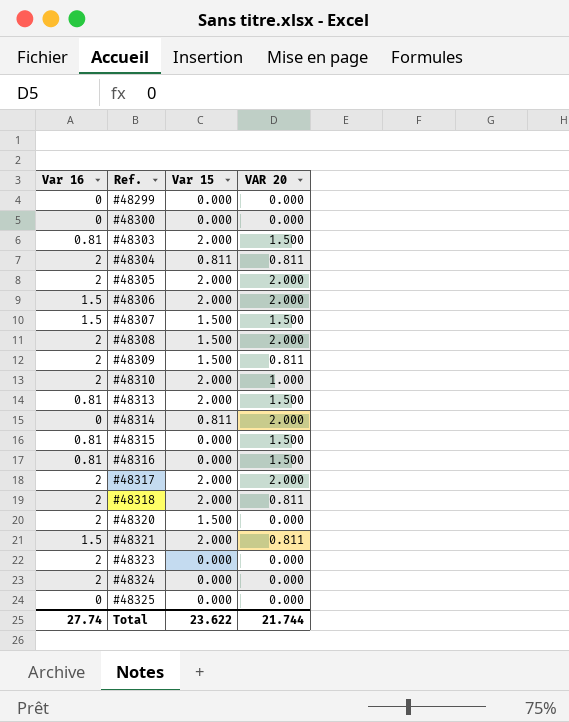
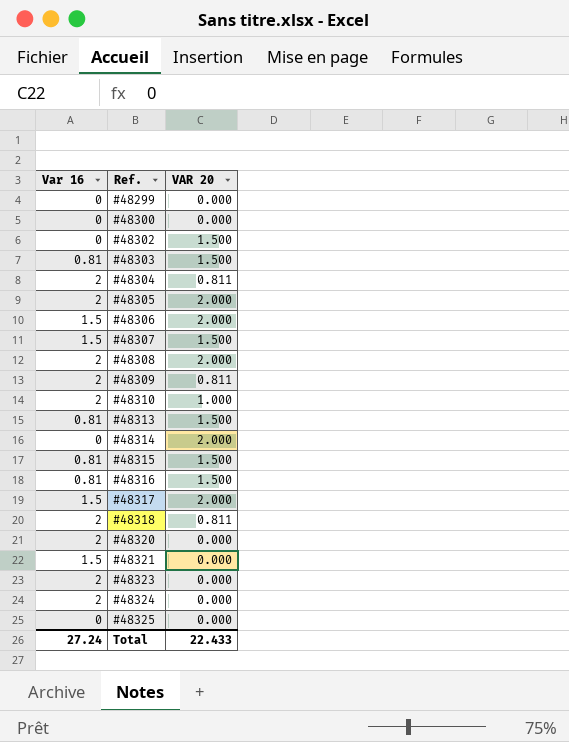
column Var 15 | position: 3 -> none
row #48302: none -> 0 | 1.500
#48317 | Var 16: 2 -> 1.5
#48321 | VAR 20: 0.811 -> 0.000
Total | Var 16: 27.74 -> 27.24
Total | VAR 20: 21.744 -> 22.433

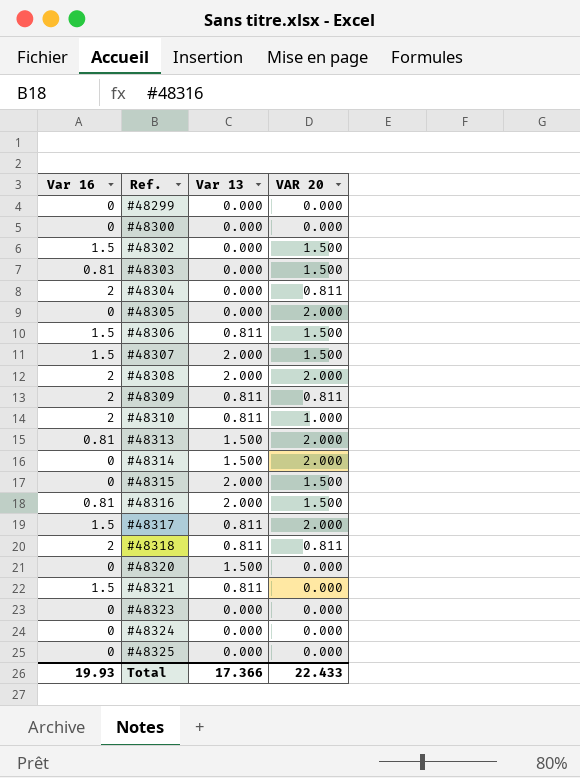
column Var 13 | position: none -> 3
#48302 | Var 16: 0 -> 1.5
#48305 | Var 16: 2 -> 0
#48306 | VAR 20: 2.000 -> 1.500
#48313 | VAR 20: 1.500 -> 2.000
#48315 | Var 16: 0.81 -> 0
#48320 | Var 16: 2 -> 0
#48323 | Var 16: 2 -> 0
#48324 | Var 16: 2 -> 0
Total | Var 16: 27.24 -> 19.93

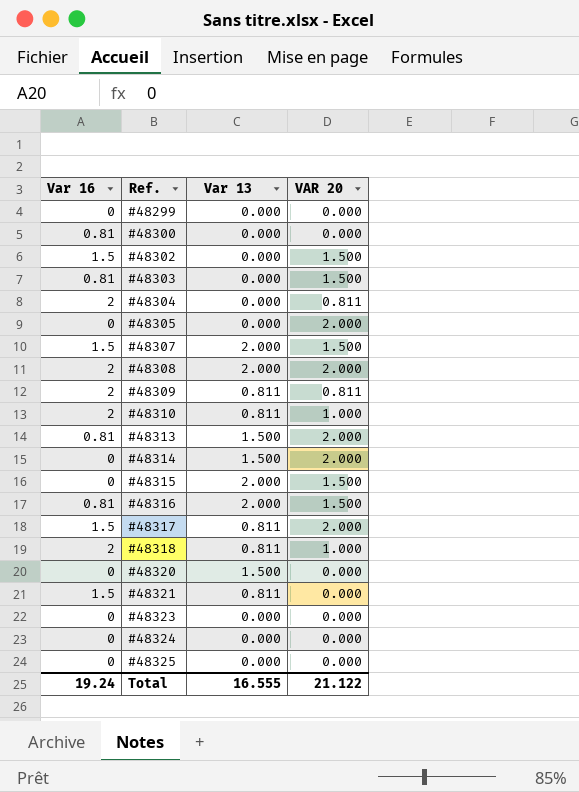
row #48306: 1.5 | 0.811 | 1.500 -> none
#48300 | Var 16: 0 -> 0.81
#48318 | VAR 20: 0.811 -> 1.000
Total | Var 16: 19.93 -> 19.24
Total | Var 13: 17.366 -> 16.555
Total | VAR 20: 22.433 -> 21.122

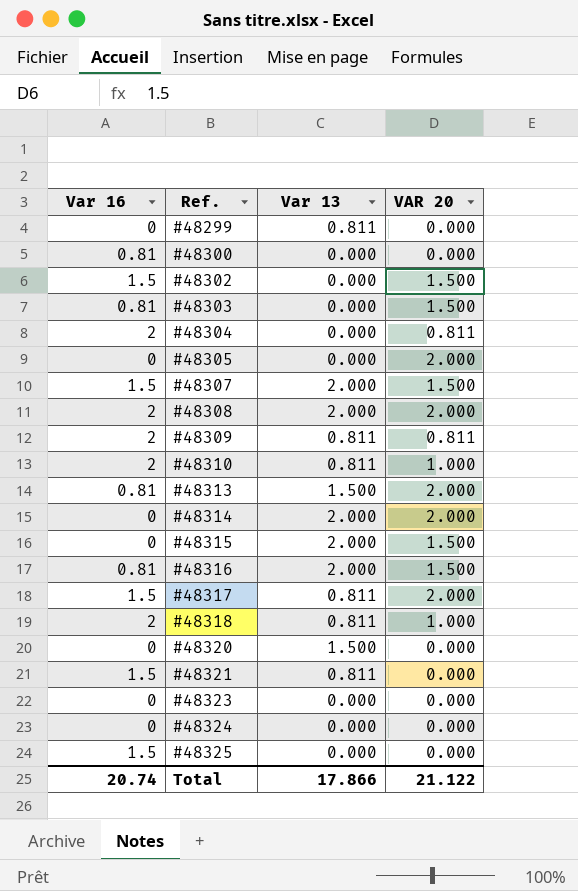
#48299 | Var 13: 0.000 -> 0.811
#48314 | Var 13: 1.500 -> 2.000
#48325 | Var 16: 0 -> 1.5
Total | Var 16: 19.24 -> 20.74
Total | Var 13: 16.555 -> 17.866

